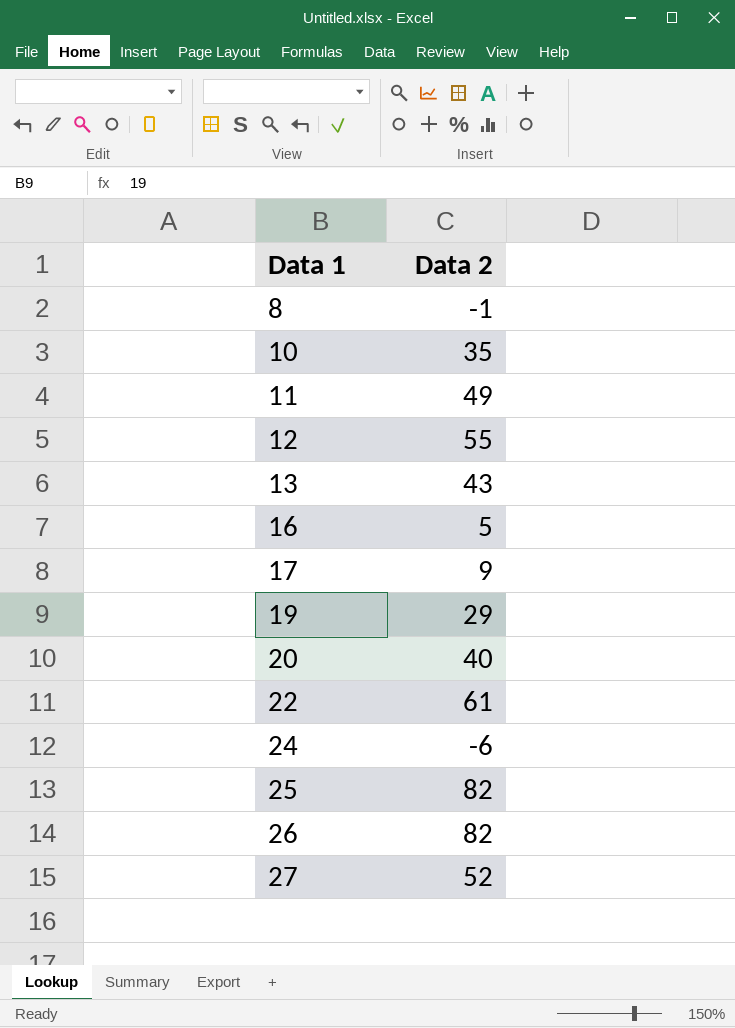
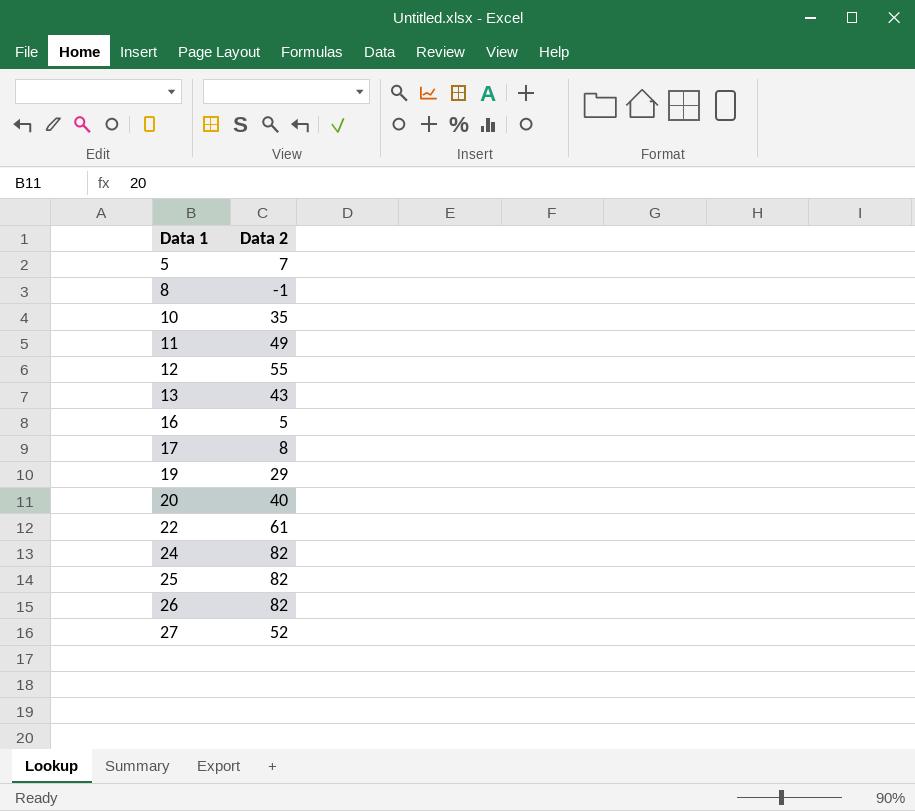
row 5: none -> 7
17 | Data 2: 9 -> 8
24 | Data 2: -6 -> 82

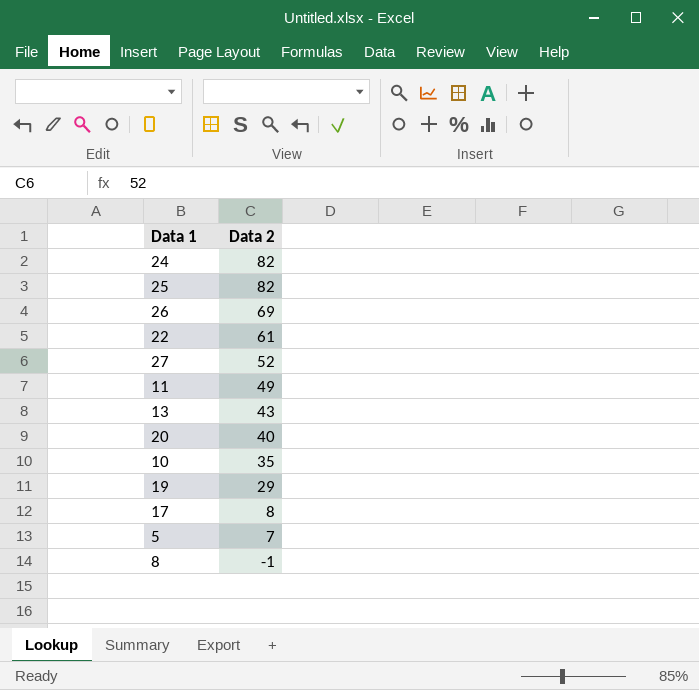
row order: Data 1 ascending -> Data 2 descending
row 12: 55 -> none
row 16: 5 -> none
26 | Data 2: 82 -> 69

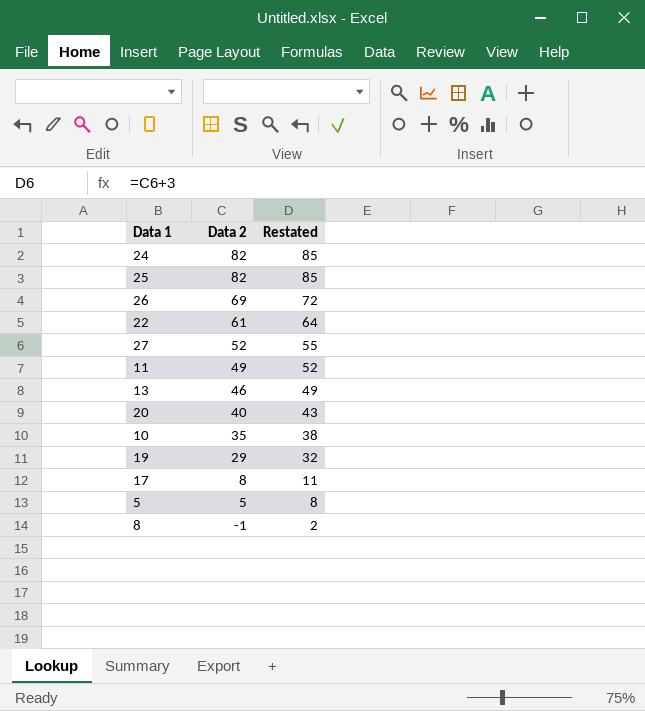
column Restated | formula: none -> [Data 2] + 3
13 | Data 2: 43 -> 46
5 | Data 2: 7 -> 5

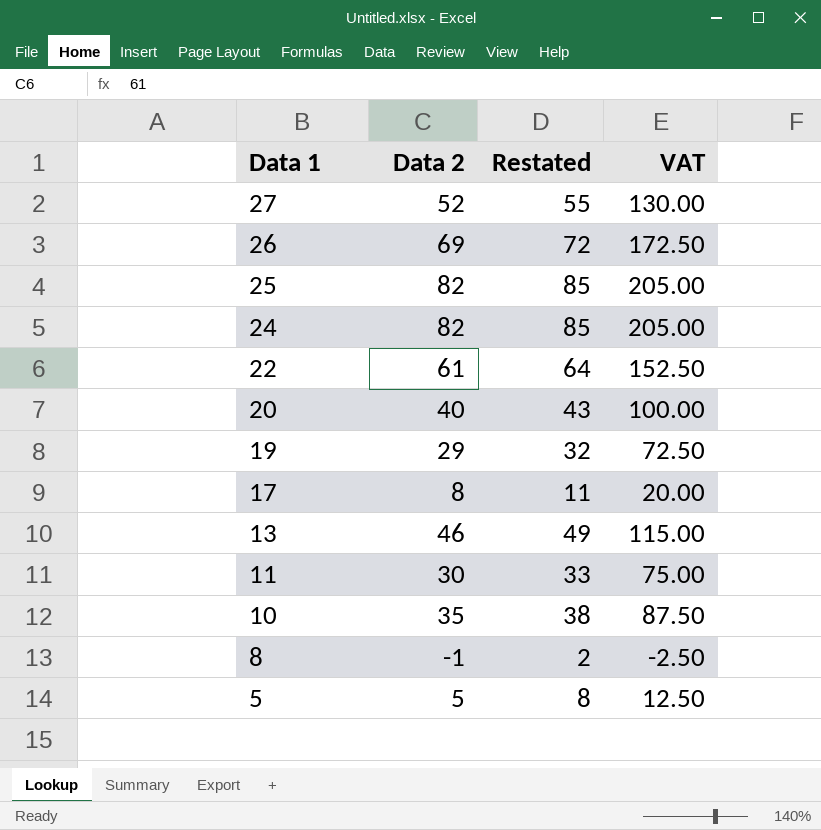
row order: Data 2 descending -> Data 1 descending
column VAT | formula: none -> [Data 2] * 2.5
11 | Data 2: 49 -> 30
11 | Restated: 52 -> 33

